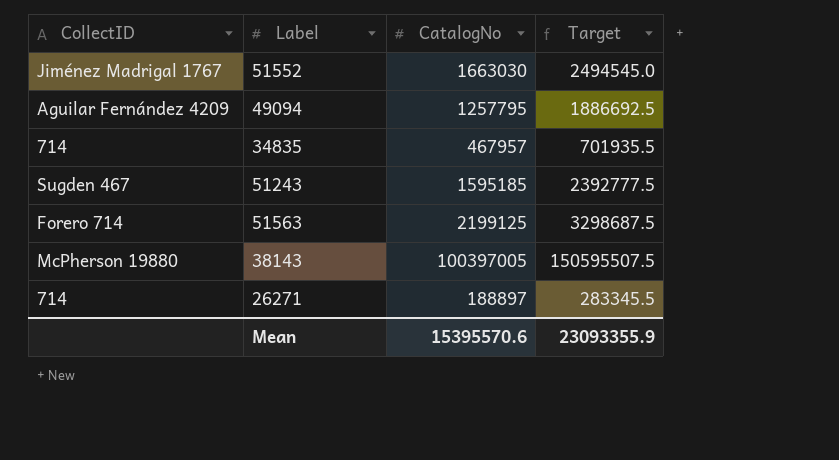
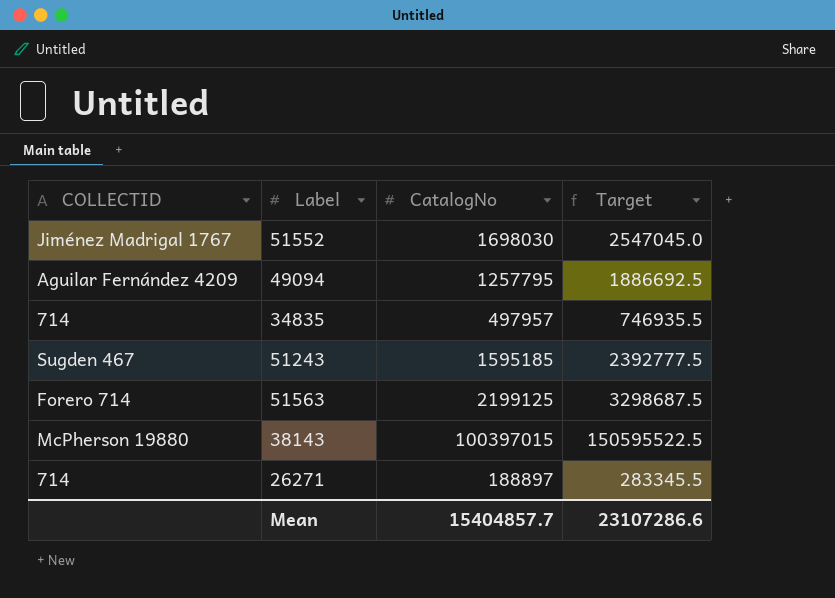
column name: CollectID -> COLLECTID
51552 | CatalogNo: 1663030 -> 1698030
51552 | Target: 2494545.0 -> 2547045.0
34835 | CatalogNo: 467957 -> 497957
34835 | Target: 701935.5 -> 746935.5
38143 | CatalogNo: 100397005 -> 100397015
38143 | Target: 150595507.5 -> 150595522.5
Mean | CatalogNo: 15395570.6 -> 15404857.7
Mean | Target: 23093355.9 -> 23107286.6

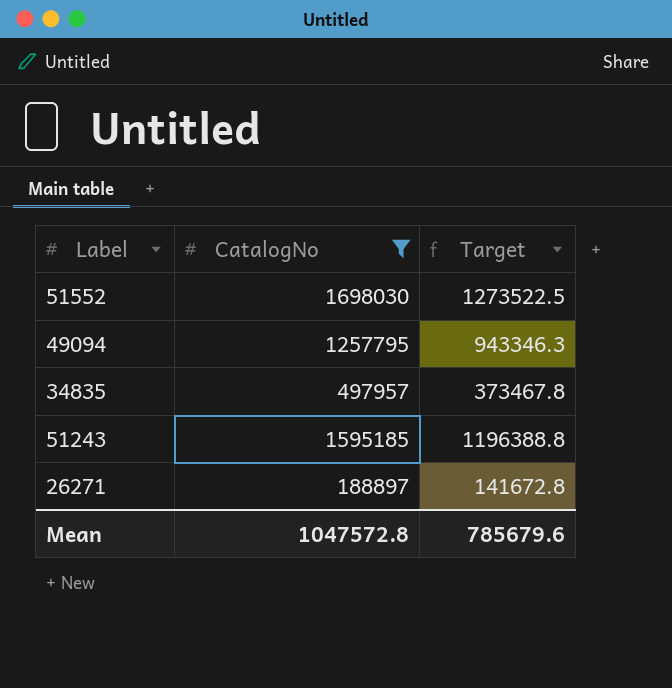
filter: none -> CatalogNo <= 1698030
column COLLECTID | position: 1 -> none
column Target | formula: [CatalogNo] * 1.5 -> [CatalogNo] * 0.75
Mean | CatalogNo: 15404857.7 -> 1047572.8
Mean | Target: 23107286.6 -> 785679.6

